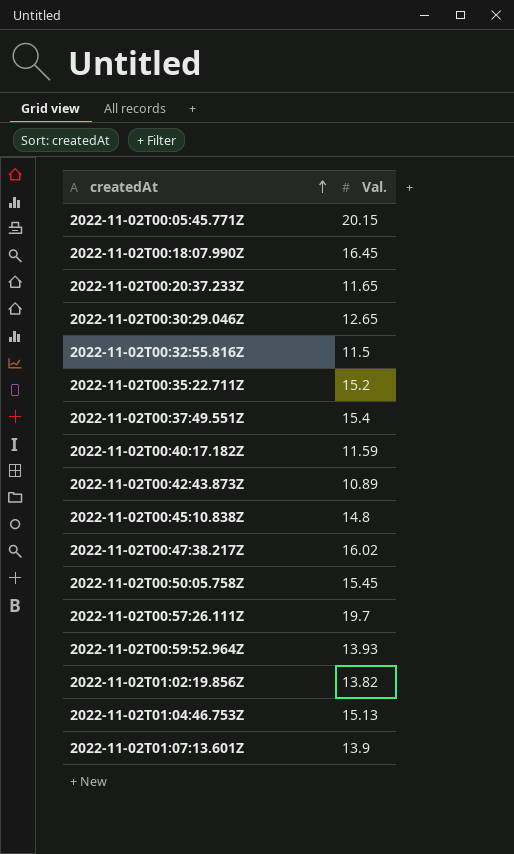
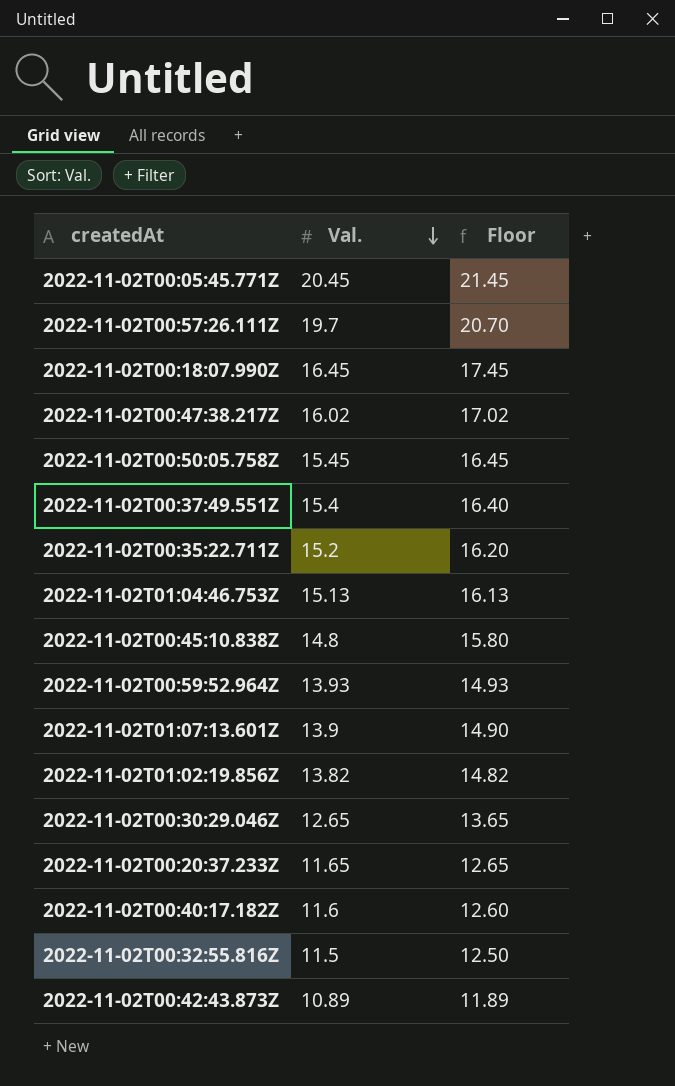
row order: createdAt ascending -> Val. descending
column Floor | formula: none -> [Val.] + 1
2022-11-02T00:05:45.771Z | Val.: 20.15 -> 20.45
2022-11-02T00:40:17.182Z | Val.: 11.59 -> 11.6

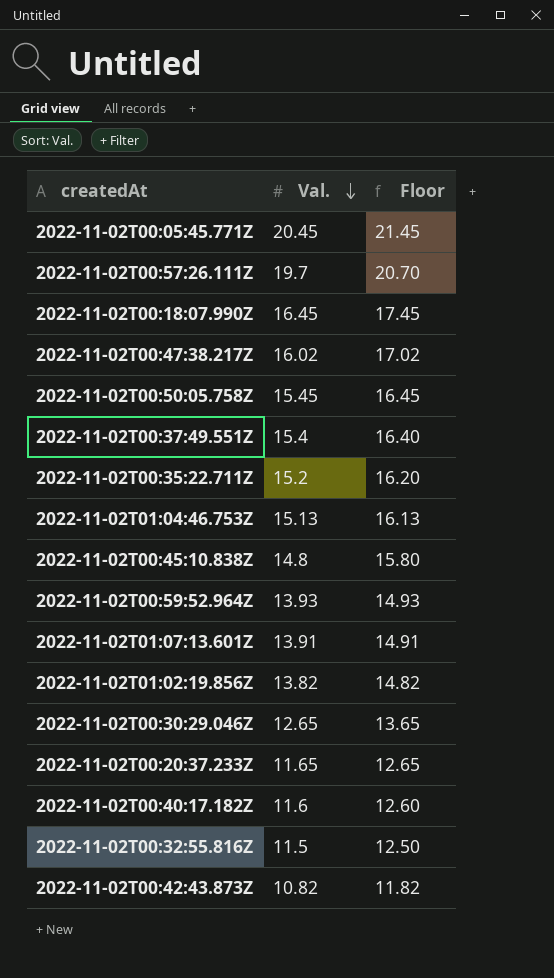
2022-11-02T01:07:13.601Z | Val.: 13.9 -> 13.91
2022-11-02T01:07:13.601Z | Floor: 14.90 -> 14.91
2022-11-02T00:42:43.873Z | Val.: 10.89 -> 10.82
2022-11-02T00:42:43.873Z | Floor: 11.89 -> 11.82

